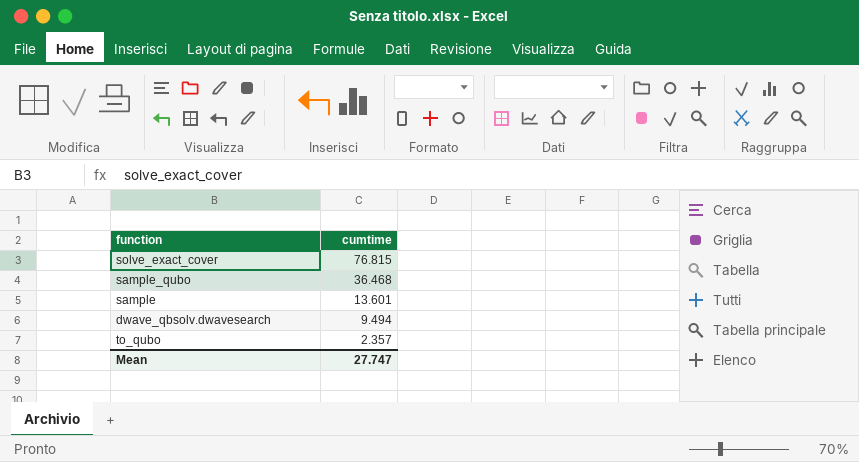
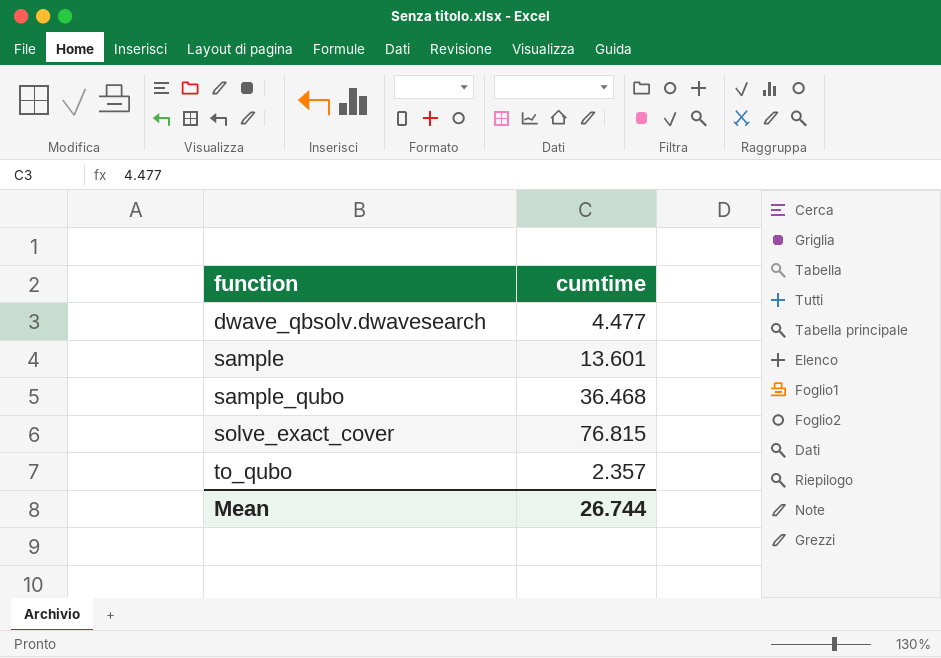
row order: cumtime descending -> function ascending
dwave_qbsolv.dwavesearch | cumtime: 9.494 -> 4.477
Mean | cumtime: 27.747 -> 26.744

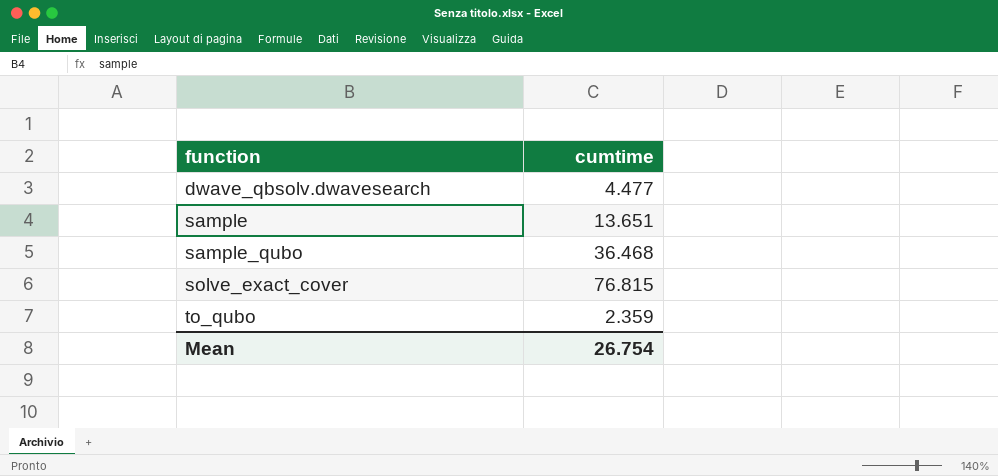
sample | cumtime: 13.601 -> 13.651
to_qubo | cumtime: 2.357 -> 2.359
Mean | cumtime: 26.744 -> 26.754

